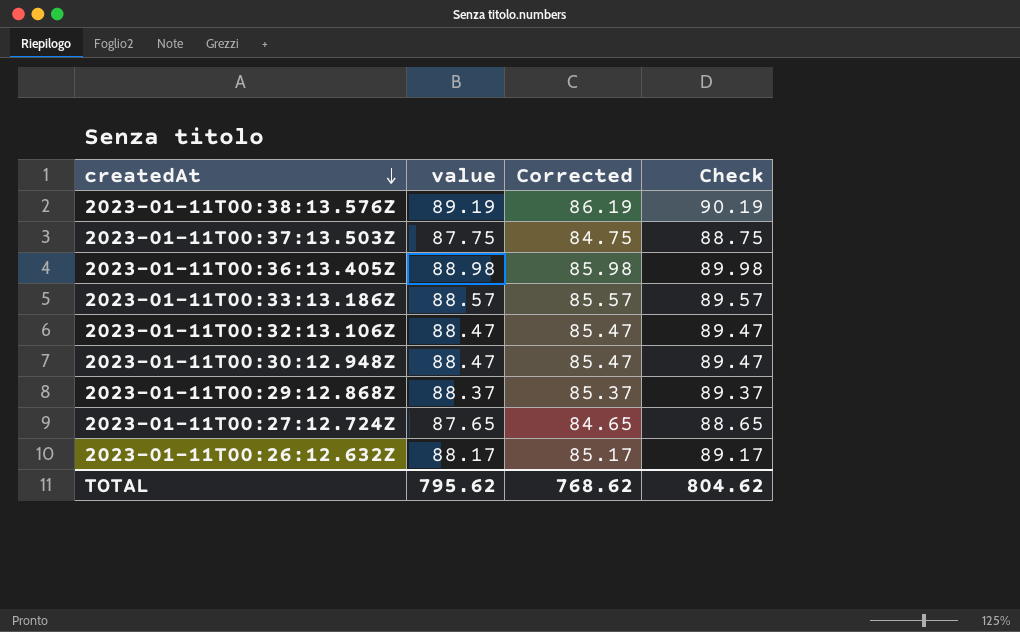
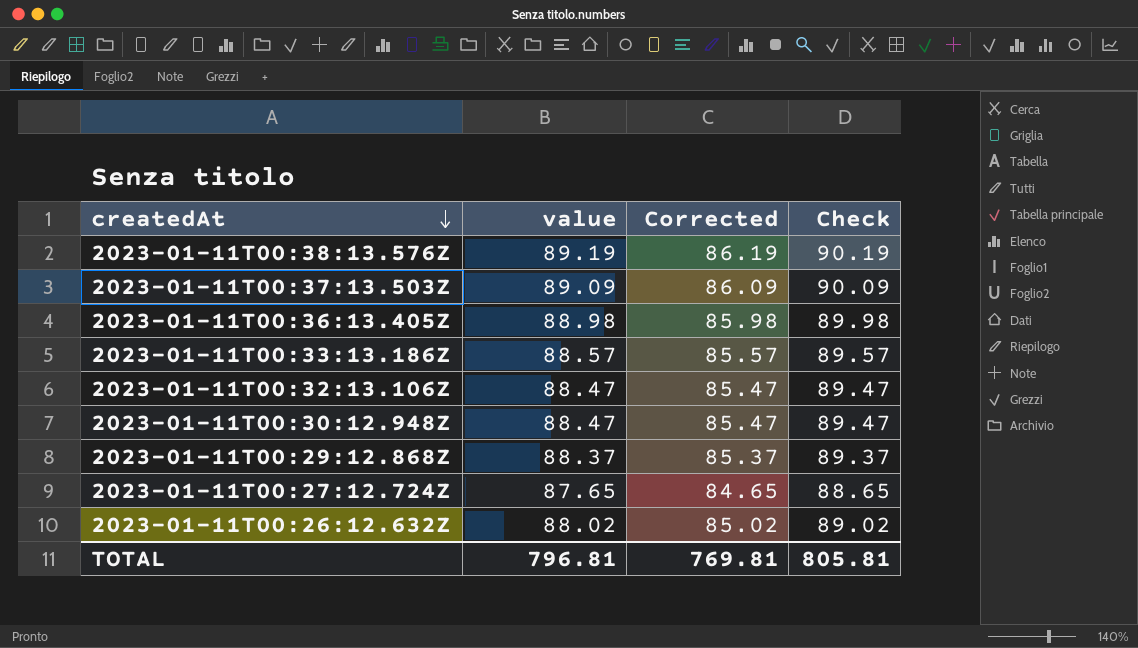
2023-01-11T00:37:13.503Z | value: 87.75 -> 89.09
2023-01-11T00:37:13.503Z | Corrected: 84.75 -> 86.09
2023-01-11T00:37:13.503Z | Check: 88.75 -> 90.09
2023-01-11T00:26:12.632Z | value: 88.17 -> 88.02
2023-01-11T00:26:12.632Z | Corrected: 85.17 -> 85.02
2023-01-11T00:26:12.632Z | Check: 89.17 -> 89.02
TOTAL | value: 795.62 -> 796.81
TOTAL | Corrected: 768.62 -> 769.81
TOTAL | Check: 804.62 -> 805.81

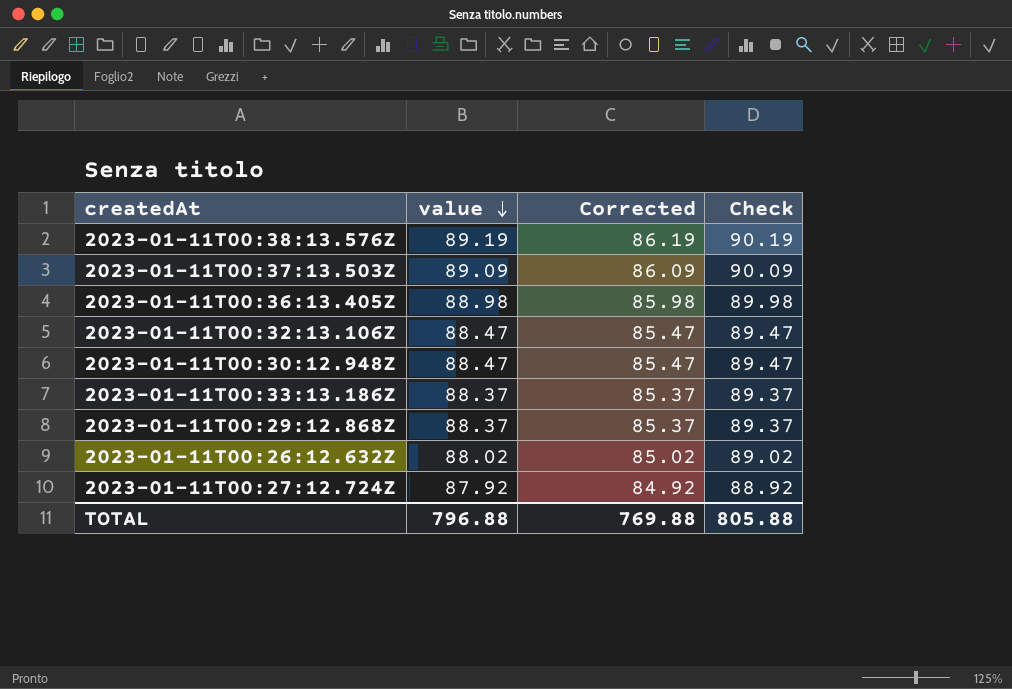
row order: createdAt descending -> value descending
2023-01-11T00:33:13.186Z | value: 88.57 -> 88.37
2023-01-11T00:33:13.186Z | Corrected: 85.57 -> 85.37
2023-01-11T00:33:13.186Z | Check: 89.57 -> 89.37
2023-01-11T00:27:12.724Z | value: 87.65 -> 87.92
2023-01-11T00:27:12.724Z | Corrected: 84.65 -> 84.92
2023-01-11T00:27:12.724Z | Check: 88.65 -> 88.92
TOTAL | value: 796.81 -> 796.88
TOTAL | Corrected: 769.81 -> 769.88
TOTAL | Check: 805.81 -> 805.88

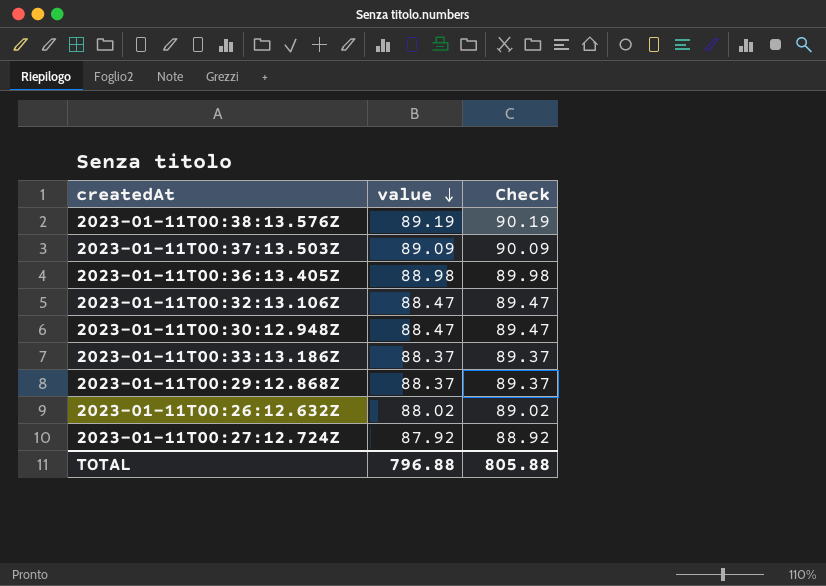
column Corrected | formula: [value] - 3 -> none

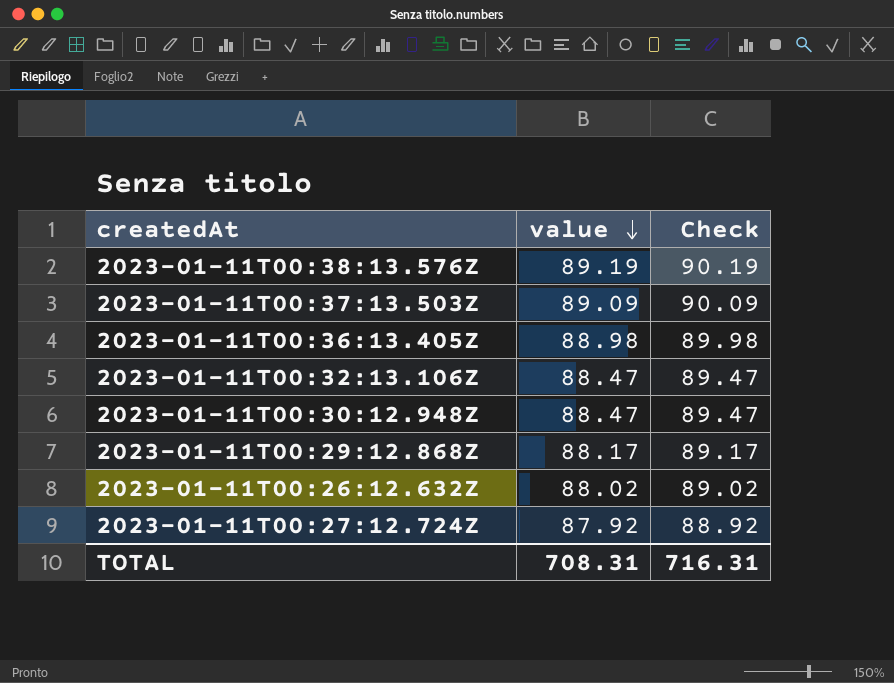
row 2023-01-11T00:33:13.186Z: 88.37 | 89.37 -> none
2023-01-11T00:29:12.868Z | value: 88.37 -> 88.17
2023-01-11T00:29:12.868Z | Check: 89.37 -> 89.17
TOTAL | value: 796.88 -> 708.31
TOTAL | Check: 805.88 -> 716.31

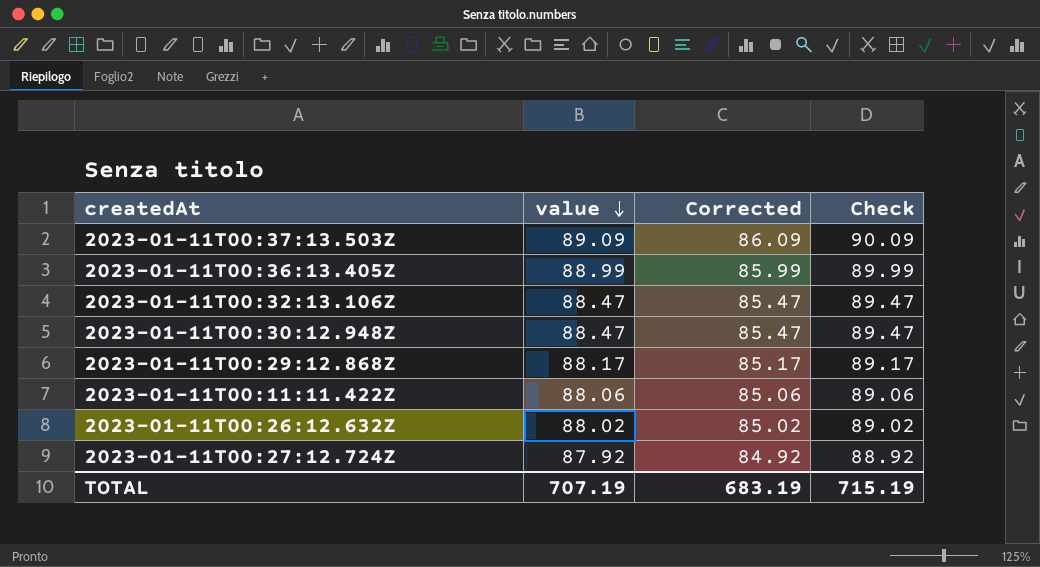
column Corrected | formula: none -> [value] - 3
row 2023-01-11T00:38:13.576Z: 89.19 | 90.19 -> none
2023-01-11T00:36:13.405Z | value: 88.98 -> 88.99
2023-01-11T00:36:13.405Z | Check: 89.98 -> 89.99
row 2023-01-11T00:11:11.422Z: none -> 88.06 | 85.06 | 89.06
TOTAL | value: 708.31 -> 707.19
TOTAL | Check: 716.31 -> 715.19

